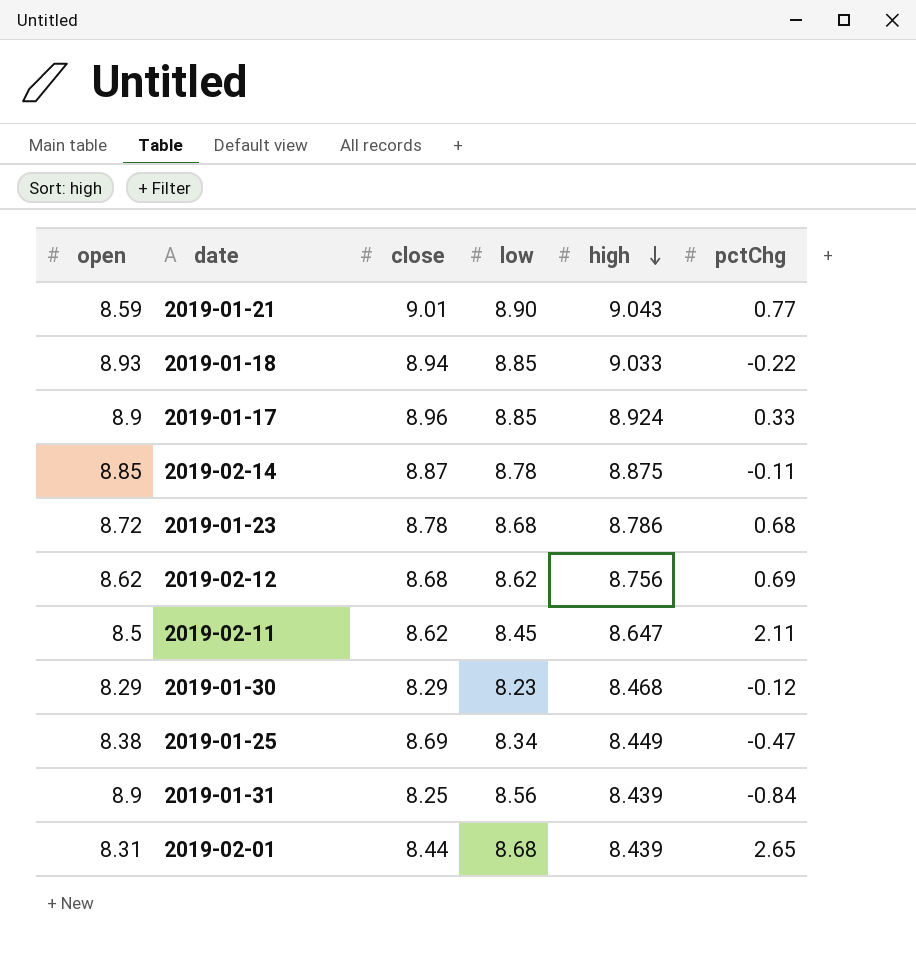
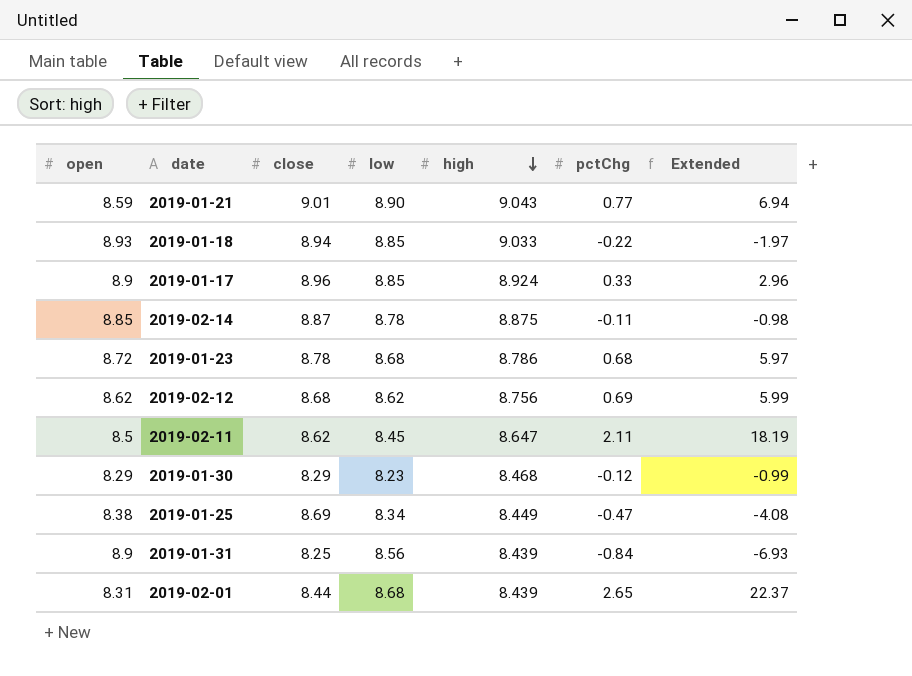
column Extended | formula: none -> [close] * [pctChg]

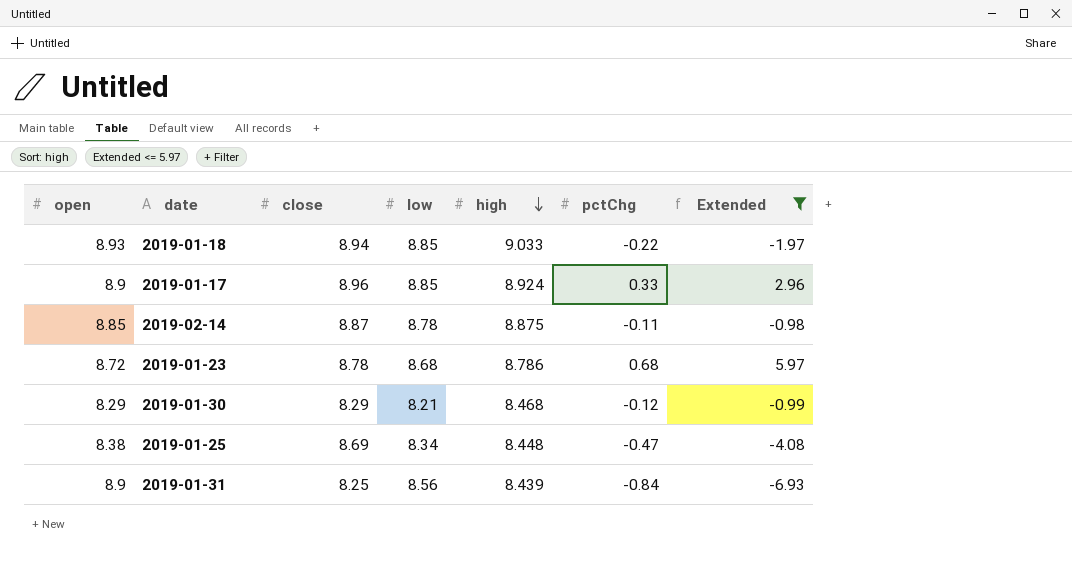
filter: none -> Extended <= 5.97
2019-01-30 | low: 8.23 -> 8.21
2019-01-25 | high: 8.449 -> 8.448

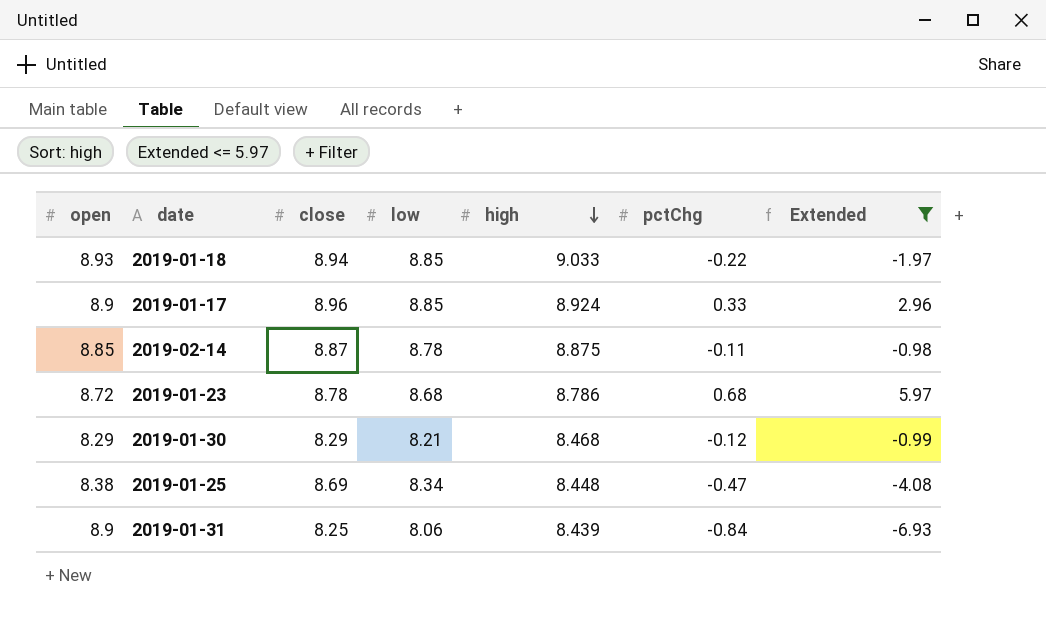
2019-01-31 | low: 8.56 -> 8.06

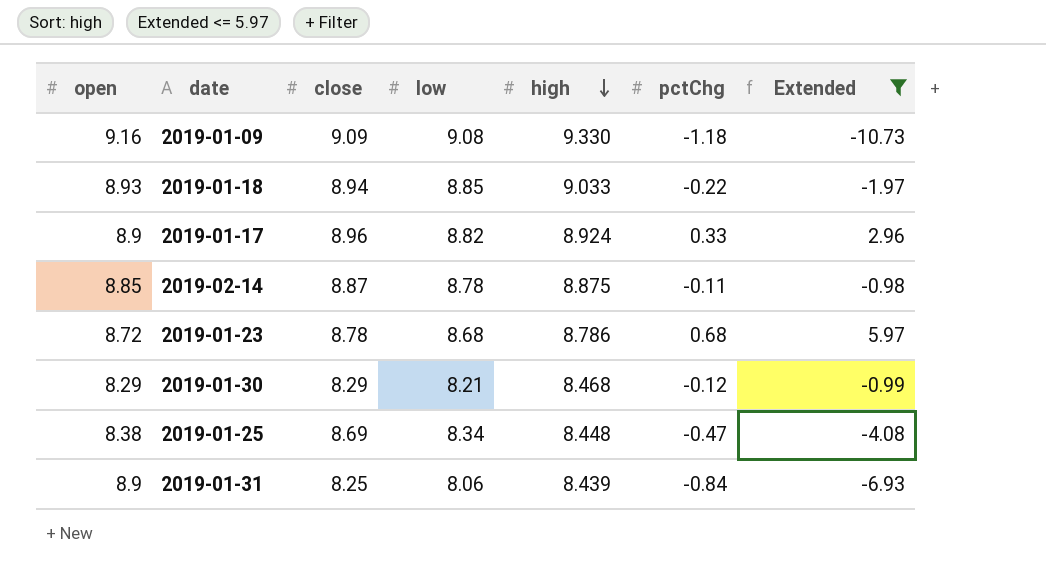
row 2019-01-09: none -> 9.16 | 9.09 | 9.08 | 9.330 | -1.18 | -10.73
2019-01-17 | low: 8.85 -> 8.82

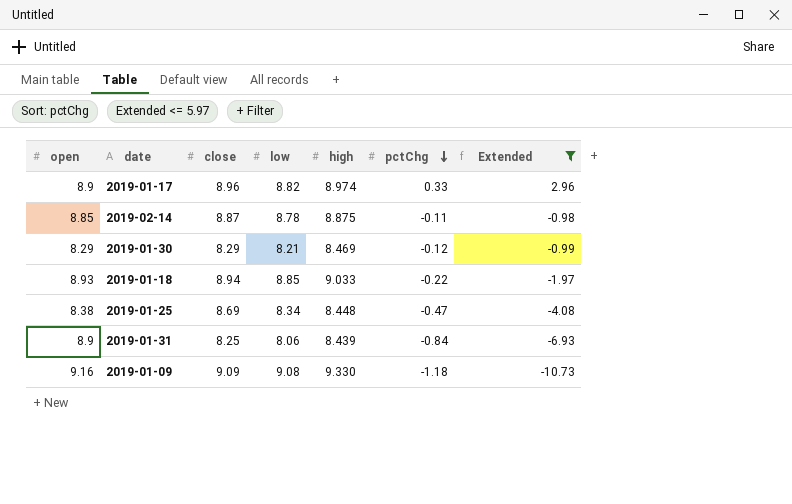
row order: high descending -> pctChg descending
row 2019-01-23: 8.72 | 8.78 | 8.68 | 8.786 | 0.68 | 5.97 -> none
2019-01-17 | high: 8.924 -> 8.974
2019-01-30 | high: 8.468 -> 8.469

